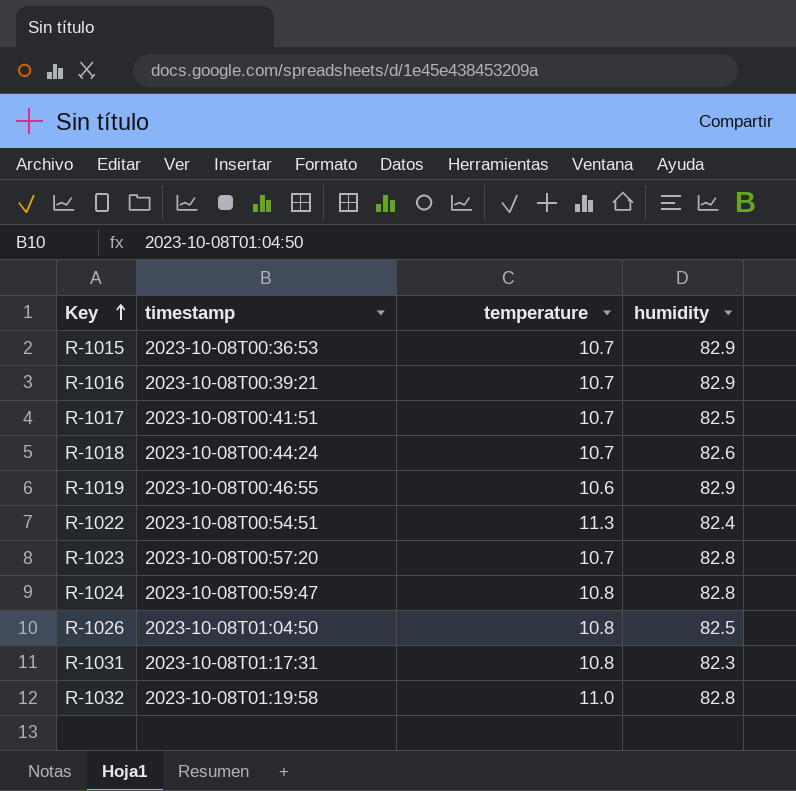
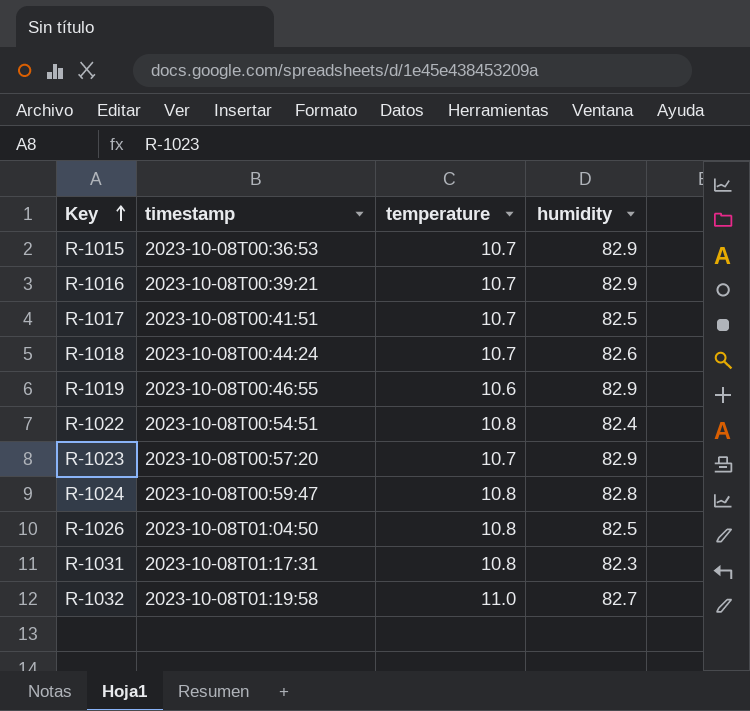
R-1022 | temperature: 11.3 -> 10.8
R-1023 | humidity: 82.8 -> 82.9
R-1032 | humidity: 82.8 -> 82.7

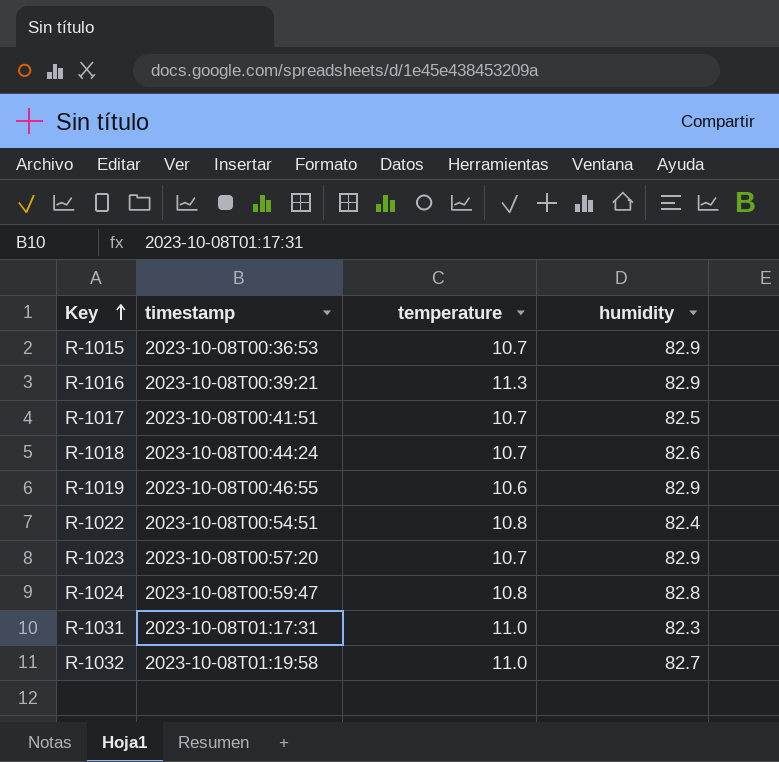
row R-1026: 2023-10-08T01:04:50 | 10.8 | 82.5 -> none
R-1016 | temperature: 10.7 -> 11.3
R-1031 | temperature: 10.8 -> 11.0

